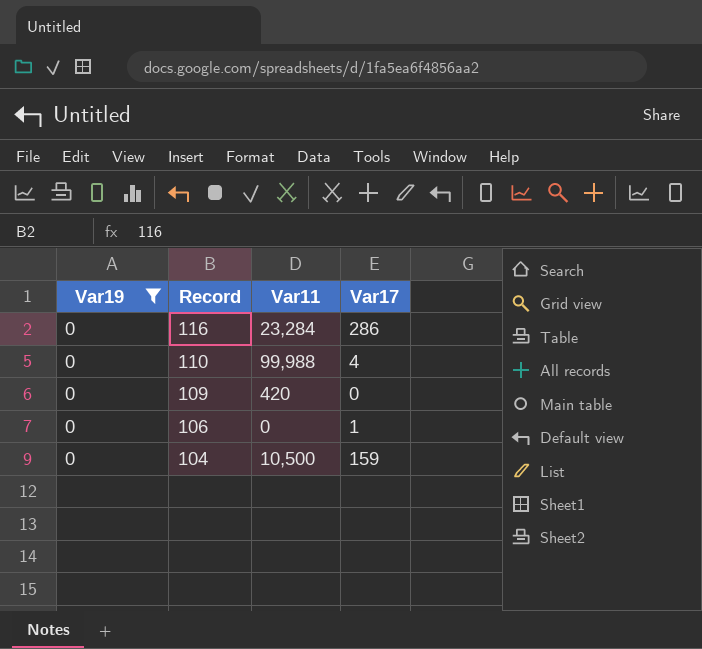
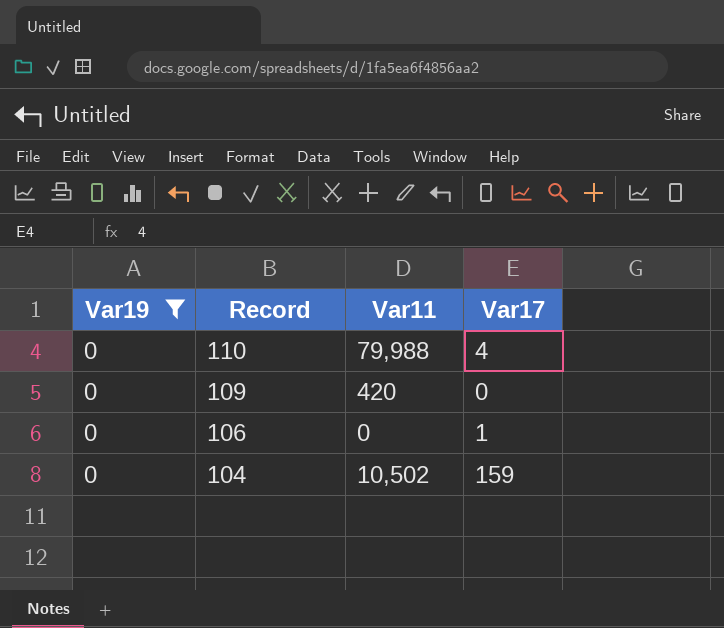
row 116: 0 | 23,284 | 286 -> none
110 | Var11: 99,988 -> 79,988
104 | Var11: 10,500 -> 10,502

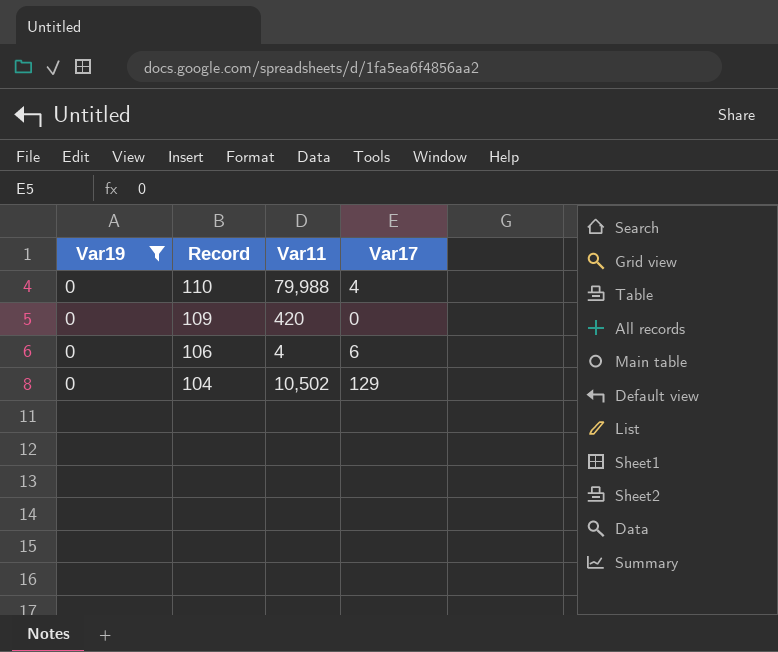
106 | Var11: 0 -> 4
106 | Var17: 1 -> 6
104 | Var17: 159 -> 129

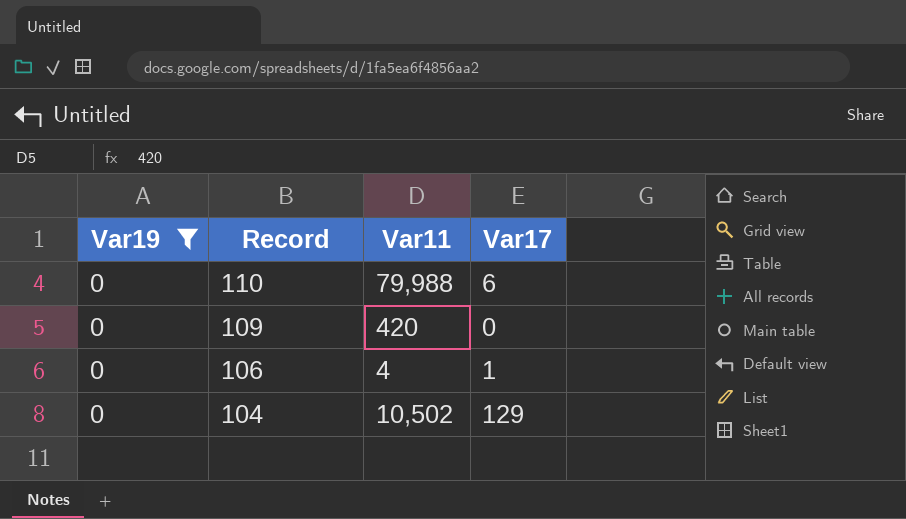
110 | Var17: 4 -> 6
106 | Var17: 6 -> 1

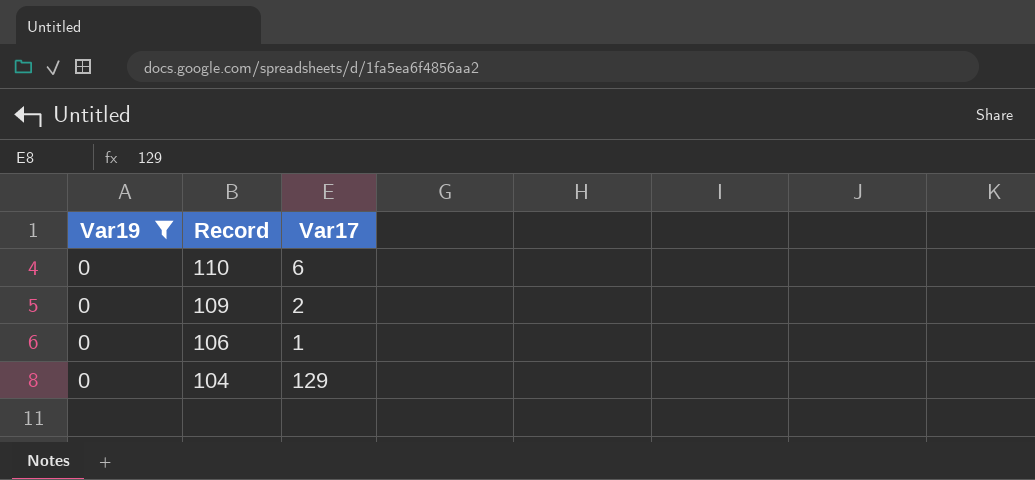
column Var11 | position: 3 -> none
109 | Var17: 0 -> 2

